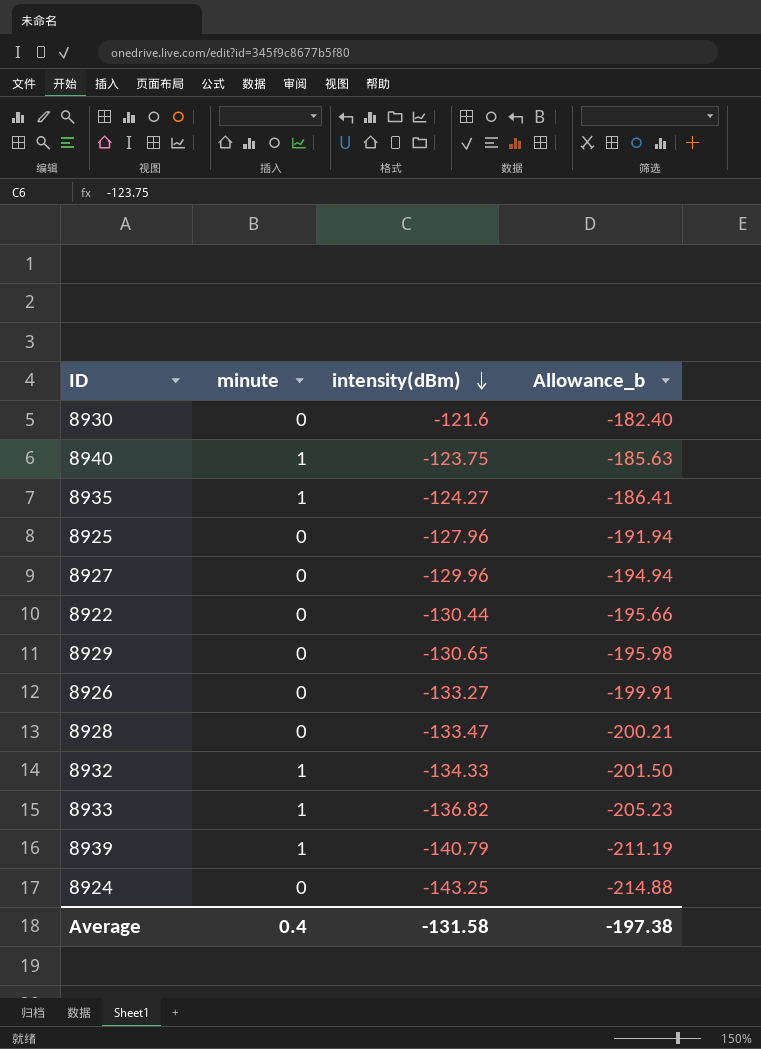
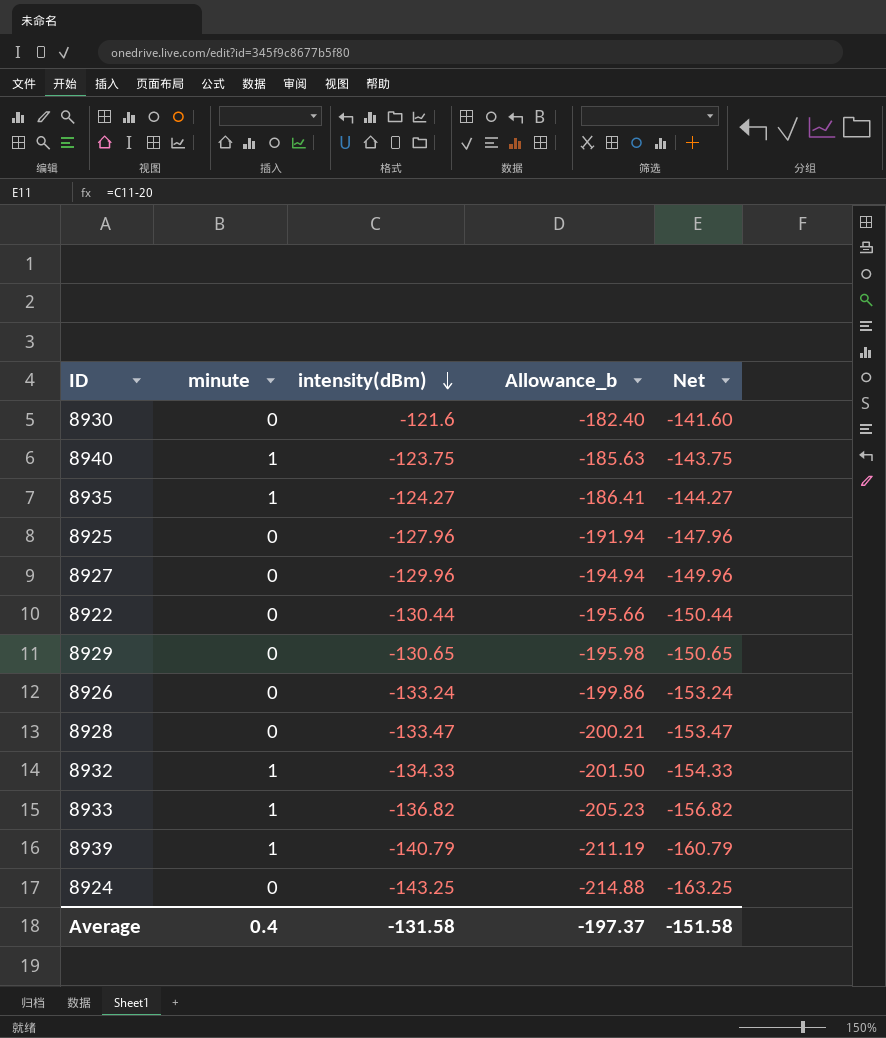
column Net | formula: none -> [intensity(dBm)] - 20
8926 | intensity(dBm): -133.27 -> -133.24
8926 | Allowance_b: -199.91 -> -199.86
Average | Allowance_b: -197.38 -> -197.37

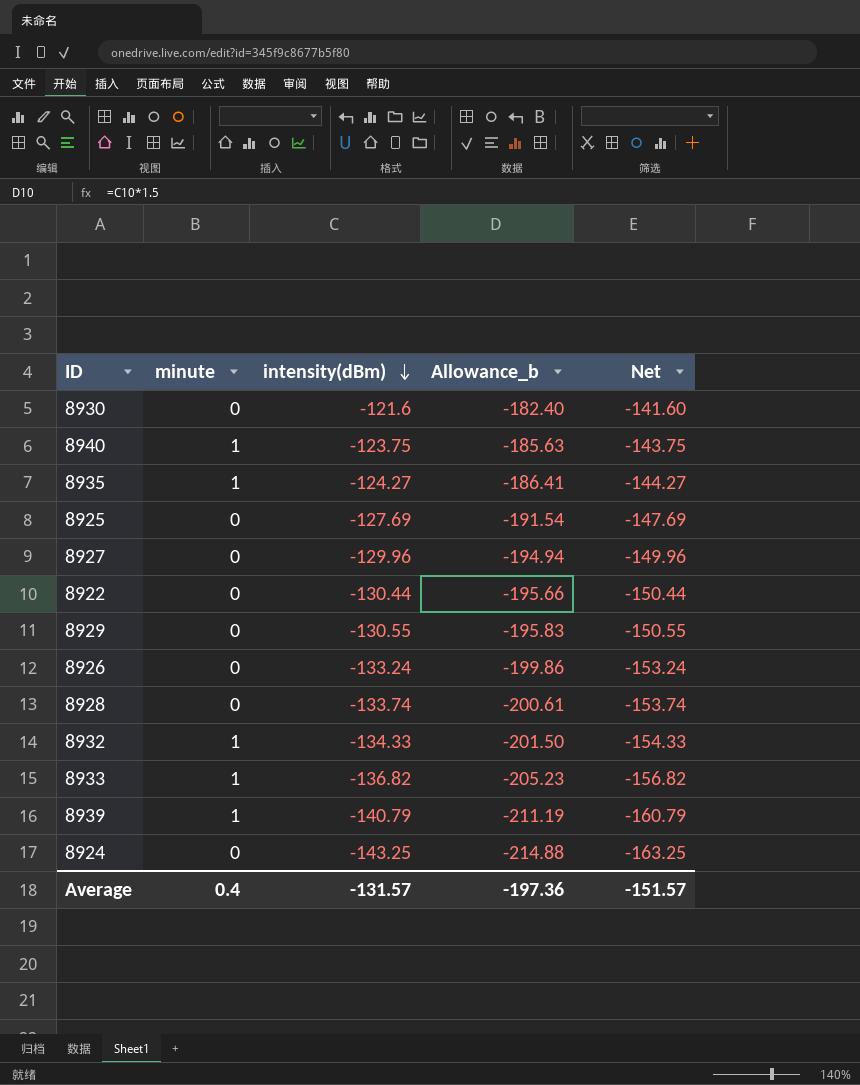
8925 | intensity(dBm): -127.96 -> -127.69
8925 | Allowance_b: -191.94 -> -191.54
8925 | Net: -147.96 -> -147.69
8929 | intensity(dBm): -130.65 -> -130.55
8929 | Allowance_b: -195.98 -> -195.83
8929 | Net: -150.65 -> -150.55
8928 | intensity(dBm): -133.47 -> -133.74
8928 | Allowance_b: -200.21 -> -200.61
8928 | Net: -153.47 -> -153.74
Average | intensity(dBm): -131.58 -> -131.57
Average | Allowance_b: -197.37 -> -197.36
Average | Net: -151.58 -> -151.57

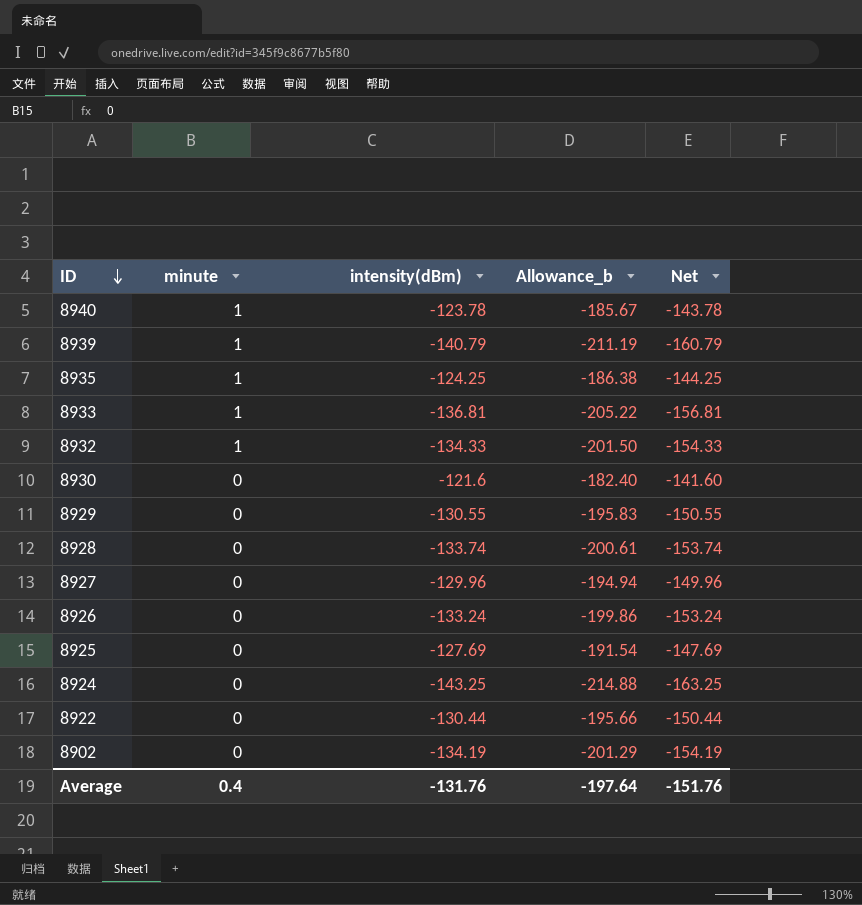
row order: intensity(dBm) descending -> ID descending
8940 | intensity(dBm): -123.75 -> -123.78
8940 | Allowance_b: -185.63 -> -185.67
8940 | Net: -143.75 -> -143.78
8935 | intensity(dBm): -124.27 -> -124.25
8935 | Allowance_b: -186.41 -> -186.38
8935 | Net: -144.27 -> -144.25
8933 | intensity(dBm): -136.82 -> -136.81
8933 | Allowance_b: -205.23 -> -205.22
8933 | Net: -156.82 -> -156.81
row 8902: none -> 0 | -134.19 | -201.29 | -154.19
Average | intensity(dBm): -131.57 -> -131.76
Average | Allowance_b: -197.36 -> -197.64
Average | Net: -151.57 -> -151.76

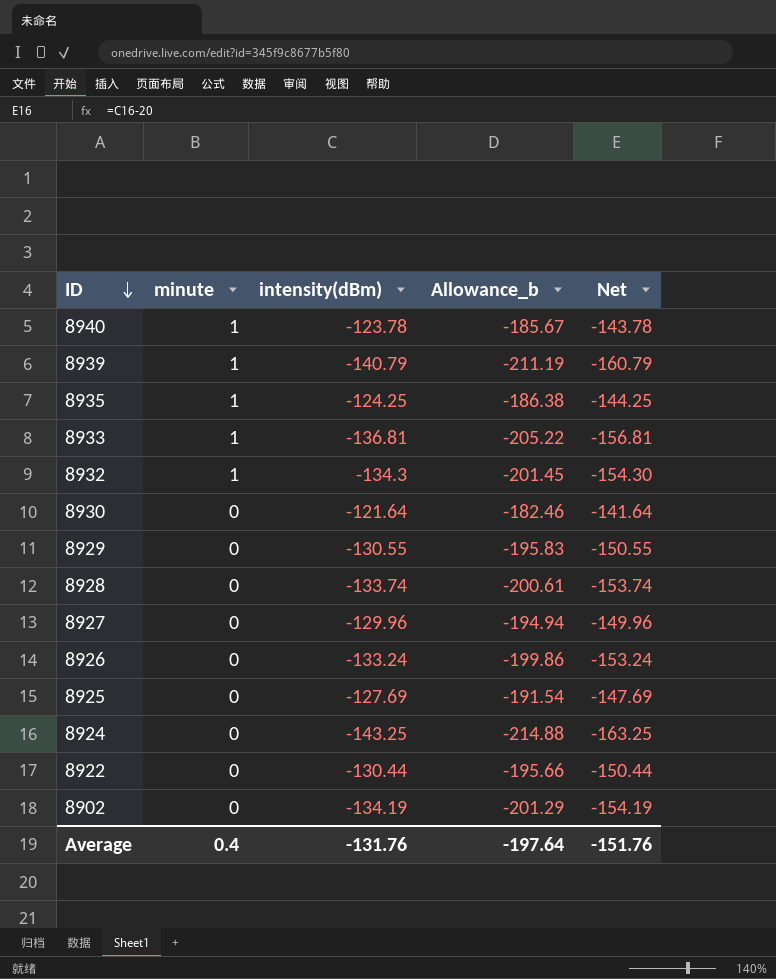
8932 | intensity(dBm): -134.33 -> -134.3
8932 | Allowance_b: -201.50 -> -201.45
8932 | Net: -154.33 -> -154.30
8930 | intensity(dBm): -121.6 -> -121.64
8930 | Allowance_b: -182.40 -> -182.46
8930 | Net: -141.60 -> -141.64

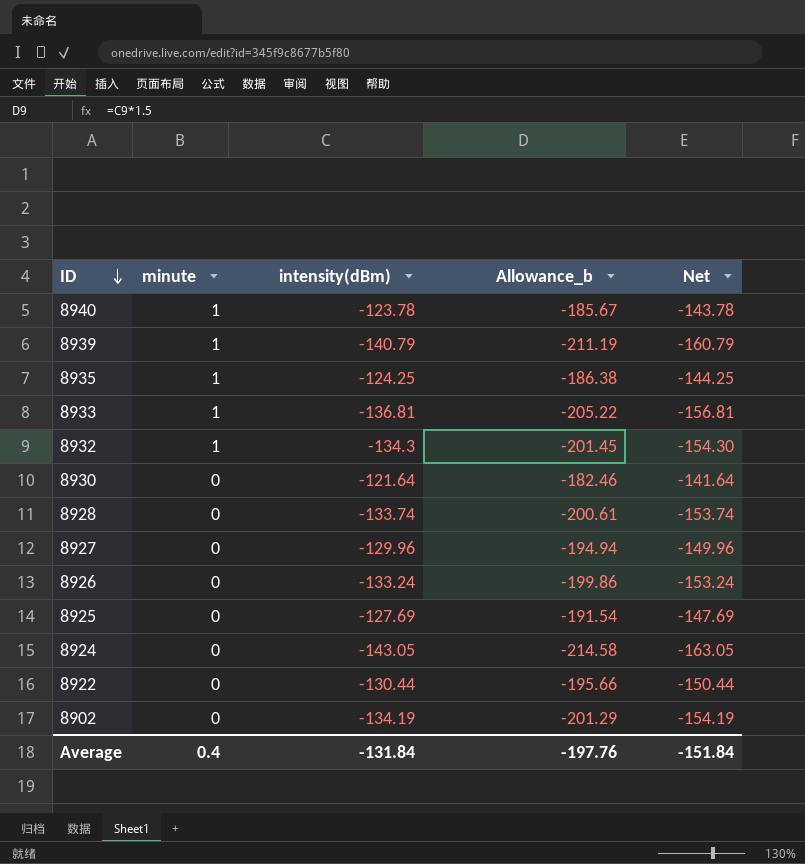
row 8929: 0 | -130.55 | -195.83 | -150.55 -> none
8924 | intensity(dBm): -143.25 -> -143.05
8924 | Allowance_b: -214.88 -> -214.58
8924 | Net: -163.25 -> -163.05
Average | intensity(dBm): -131.76 -> -131.84
Average | Allowance_b: -197.64 -> -197.76
Average | Net: -151.76 -> -151.84

